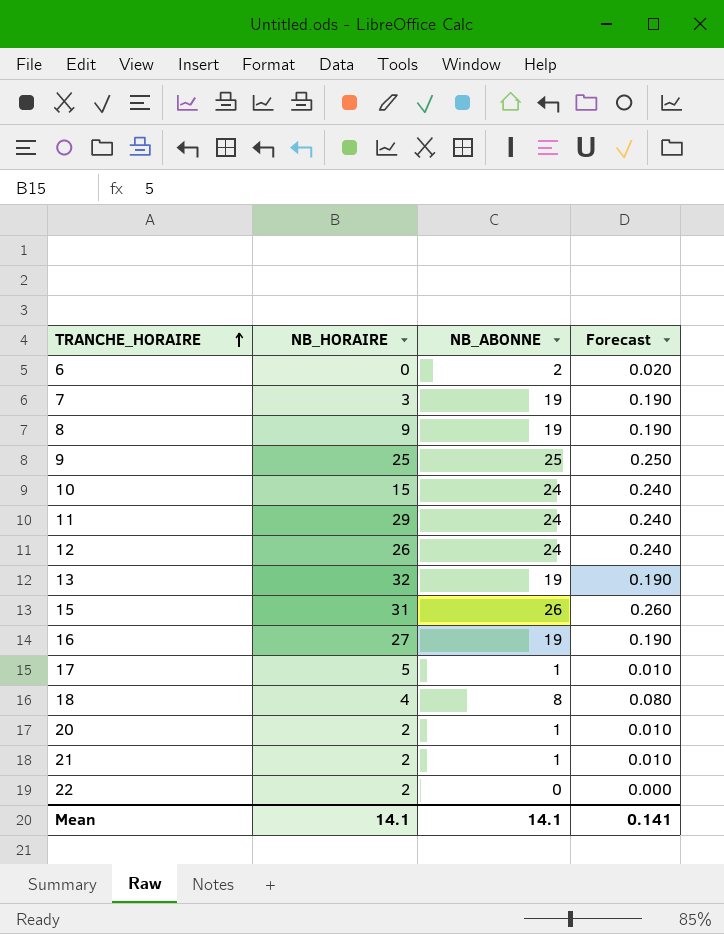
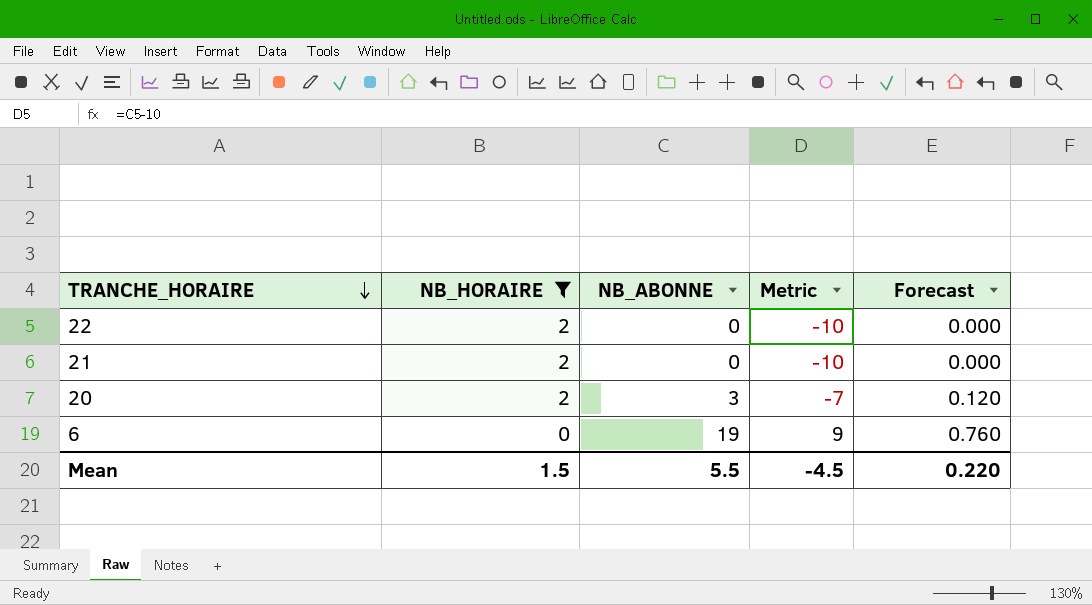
filter: none -> NB_HORAIRE <= 2
row order: TRANCHE_HORAIRE ascending -> TRANCHE_HORAIRE descending
column Metric | formula: none -> [NB_ABONNE] - 10
column Forecast | formula: [NB_ABONNE] * 0.01 -> [NB_ABONNE] * 0.04
21 | NB_ABONNE: 1 -> 0
20 | NB_ABONNE: 1 -> 3
6 | NB_ABONNE: 2 -> 19
Mean | NB_HORAIRE: 14.1 -> 1.5
Mean | NB_ABONNE: 14.1 -> 5.5
Mean | Forecast: 0.141 -> 0.220

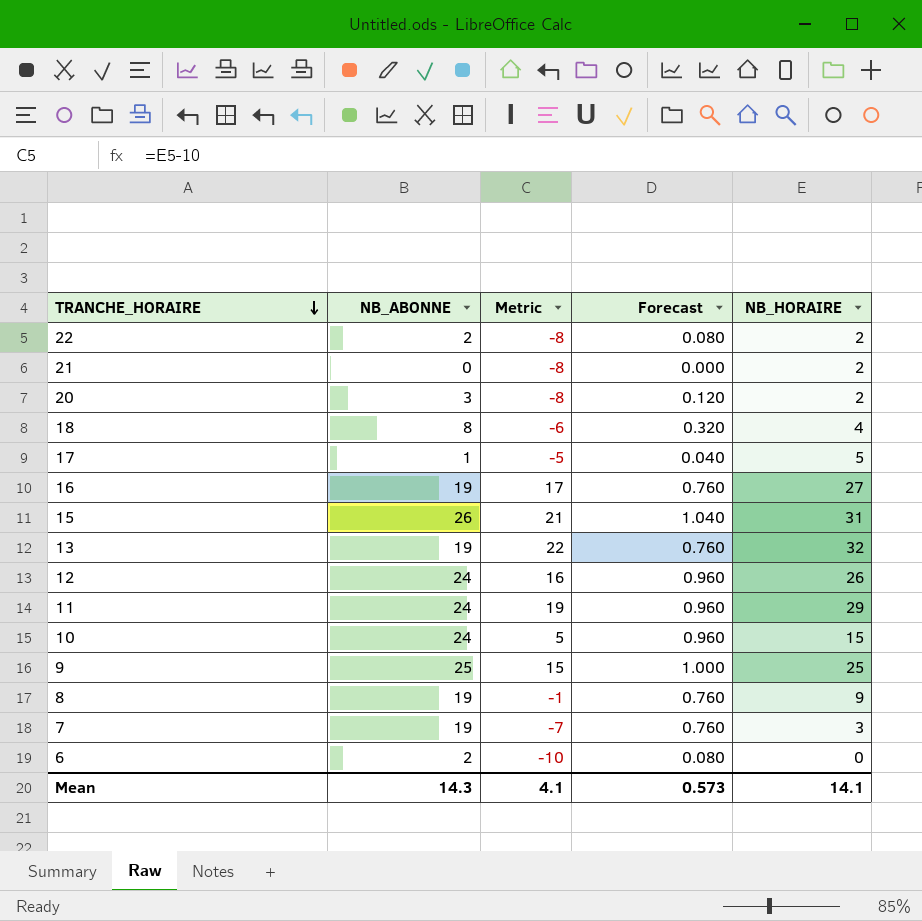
filter: NB_HORAIRE <= 2 -> none
column Metric | formula: [NB_ABONNE] - 10 -> [NB_HORAIRE] - 10
column NB_HORAIRE | position: 2 -> 5
22 | NB_ABONNE: 0 -> 2
22 | Forecast: 0.000 -> 0.080
6 | NB_ABONNE: 19 -> 2
6 | Forecast: 0.760 -> 0.080
Mean | NB_ABONNE: 5.5 -> 14.3
Mean | Metric: -4.5 -> 4.1
Mean | Forecast: 0.220 -> 0.573
Mean | NB_HORAIRE: 1.5 -> 14.1

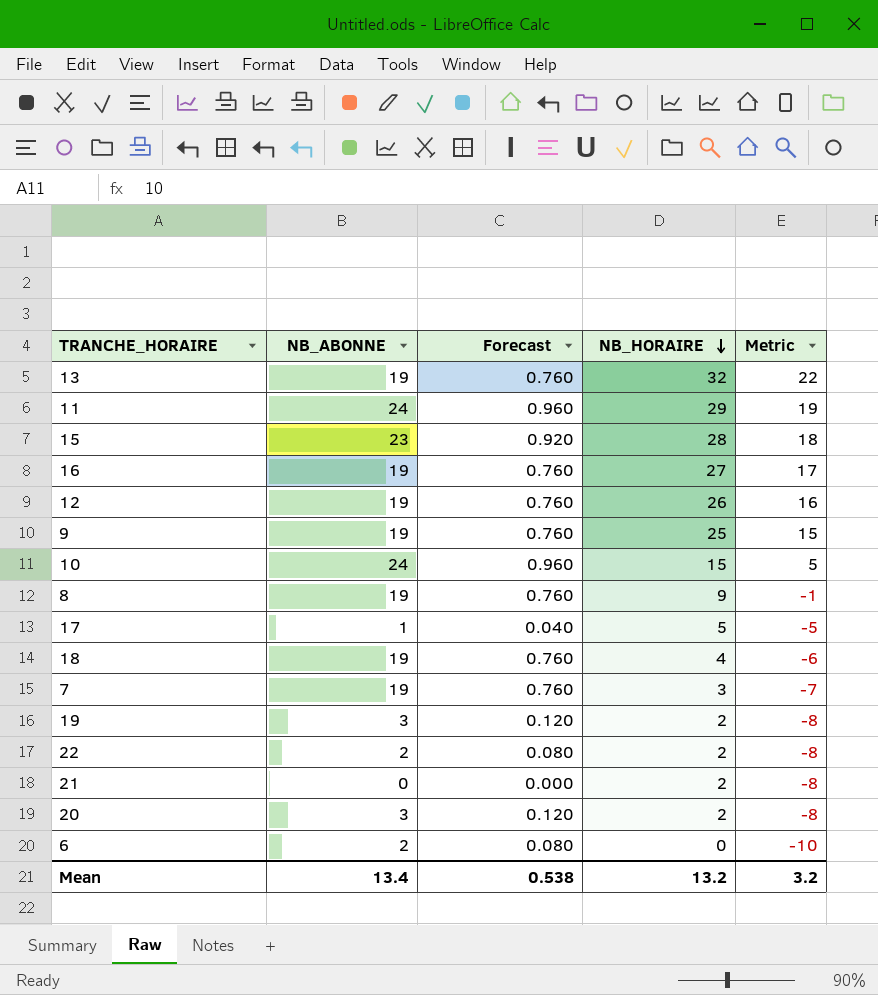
row order: TRANCHE_HORAIRE descending -> NB_HORAIRE descending
column Metric | position: 3 -> 5
15 | NB_ABONNE: 26 -> 23
15 | Forecast: 1.040 -> 0.920
15 | NB_HORAIRE: 31 -> 28
15 | Metric: 21 -> 18
12 | NB_ABONNE: 24 -> 19
12 | Forecast: 0.960 -> 0.760
9 | NB_ABONNE: 25 -> 19
9 | Forecast: 1.000 -> 0.760
18 | NB_ABONNE: 8 -> 19
18 | Forecast: 0.320 -> 0.760
row 19: none -> 3 | 0.120 | 2 | -8
Mean | NB_ABONNE: 14.3 -> 13.4
Mean | Forecast: 0.573 -> 0.538
Mean | NB_HORAIRE: 14.1 -> 13.2
Mean | Metric: 4.1 -> 3.2

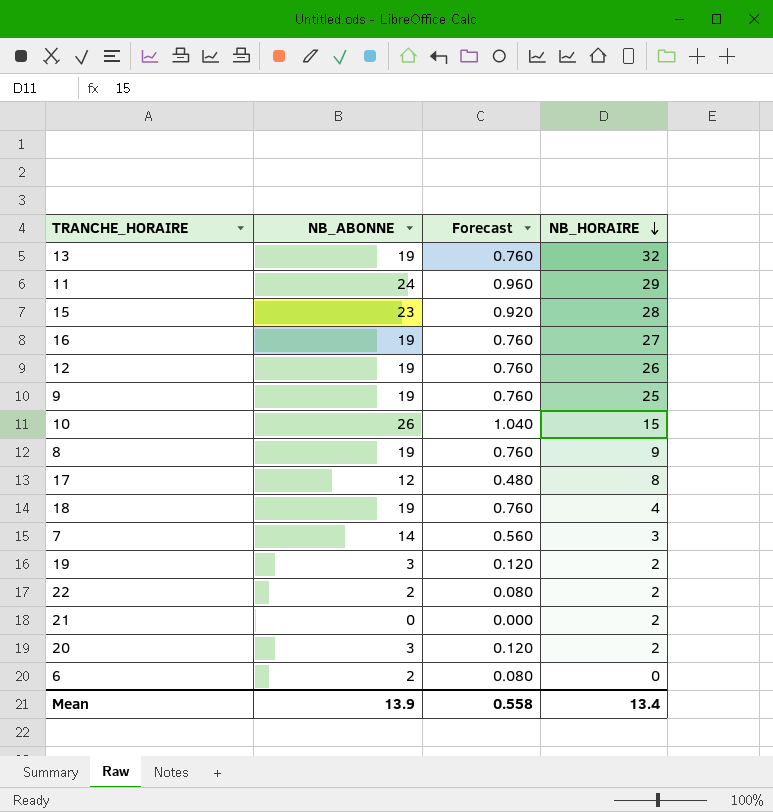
column Metric | formula: [NB_HORAIRE] - 10 -> none
10 | NB_ABONNE: 24 -> 26
10 | Forecast: 0.960 -> 1.040
17 | NB_ABONNE: 1 -> 12
17 | Forecast: 0.040 -> 0.480
17 | NB_HORAIRE: 5 -> 8
7 | NB_ABONNE: 19 -> 14
7 | Forecast: 0.760 -> 0.560
Mean | NB_ABONNE: 13.4 -> 13.9
Mean | Forecast: 0.538 -> 0.558
Mean | NB_HORAIRE: 13.2 -> 13.4

